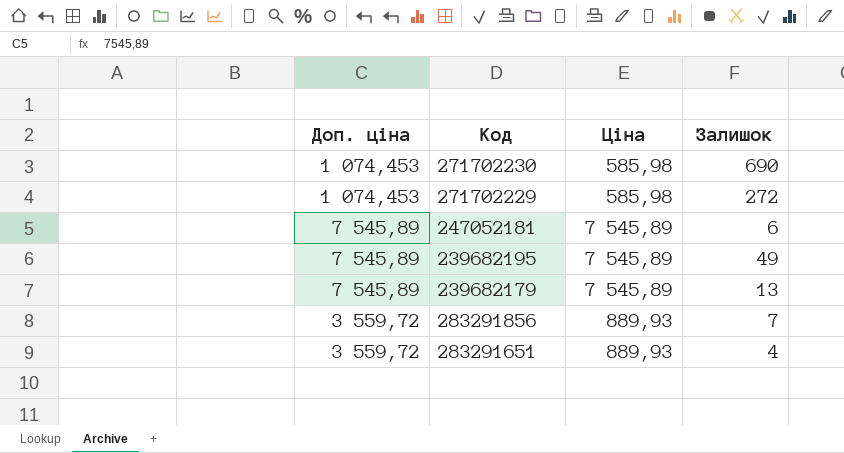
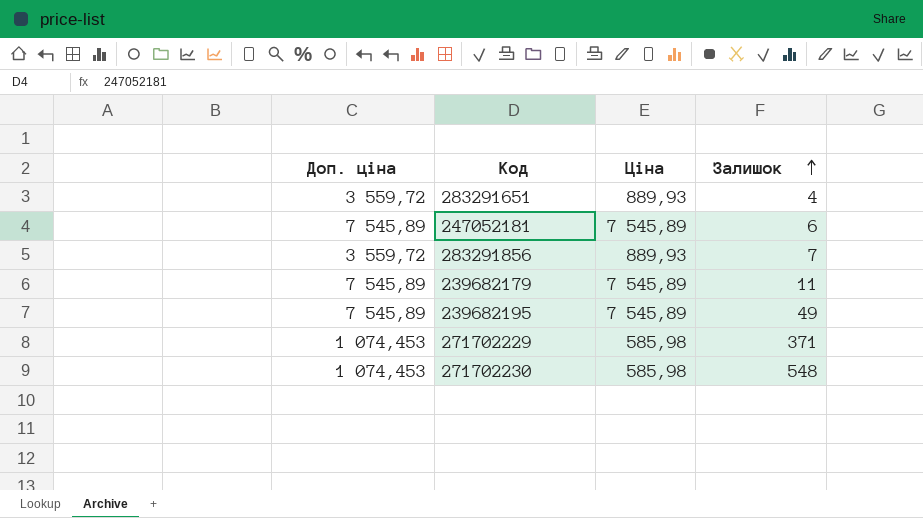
row order: none -> Залишок ascending
239682179 | Залишок: 13 -> 11
271702229 | Залишок: 272 -> 371
271702230 | Залишок: 690 -> 548

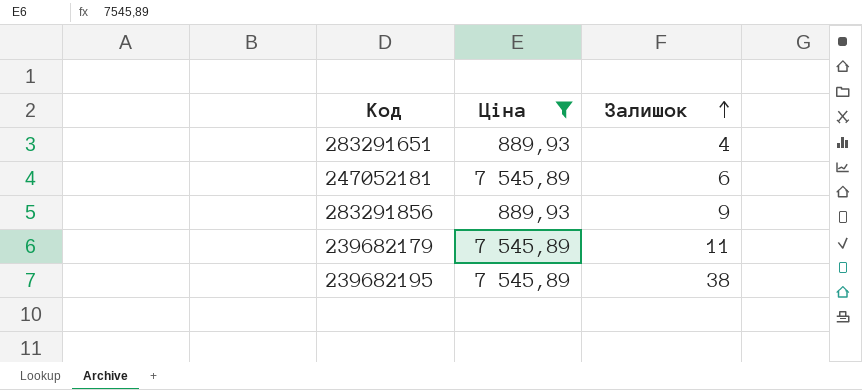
filter: none -> Ціна != 585,98
column Доп. ціна | position: 1 -> none
283291856 | Залишок: 7 -> 9
239682195 | Залишок: 49 -> 38

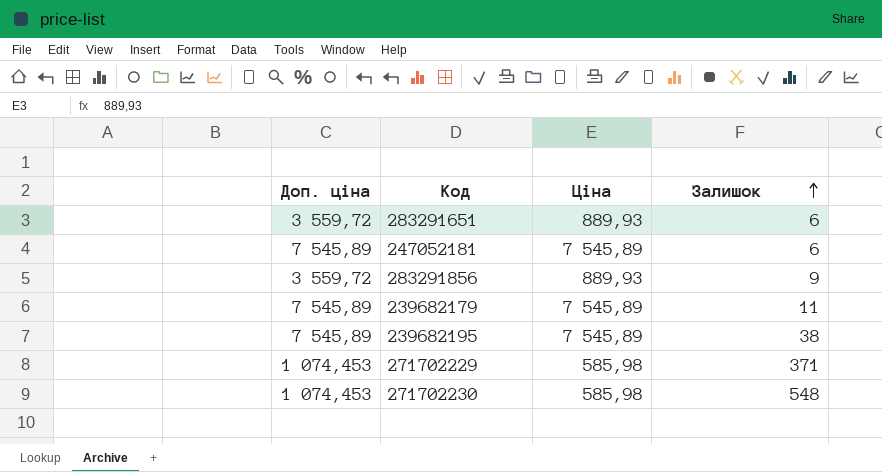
filter: Ціна != 585,98 -> none
column Доп. ціна | position: none -> 1
283291651 | Залишок: 4 -> 6

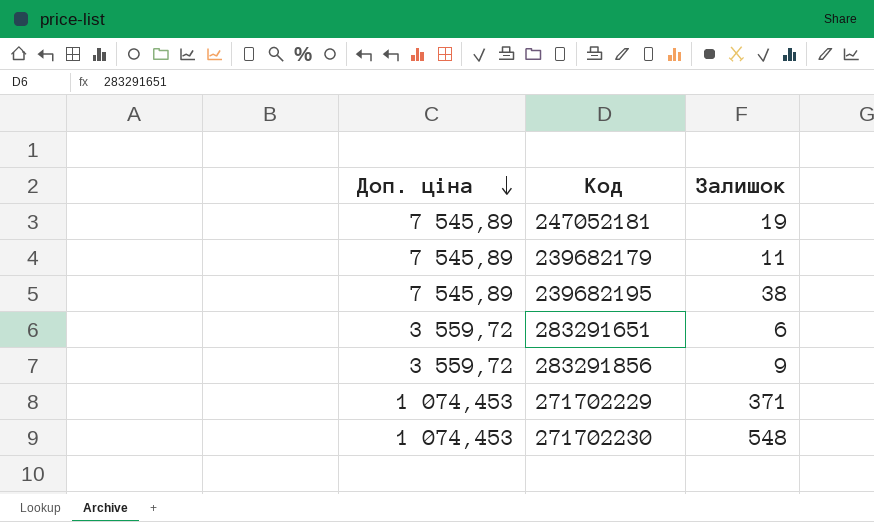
row order: Залишок ascending -> Доп. ціна descending
column Ціна | position: 3 -> none
247052181 | Залишок: 6 -> 19

